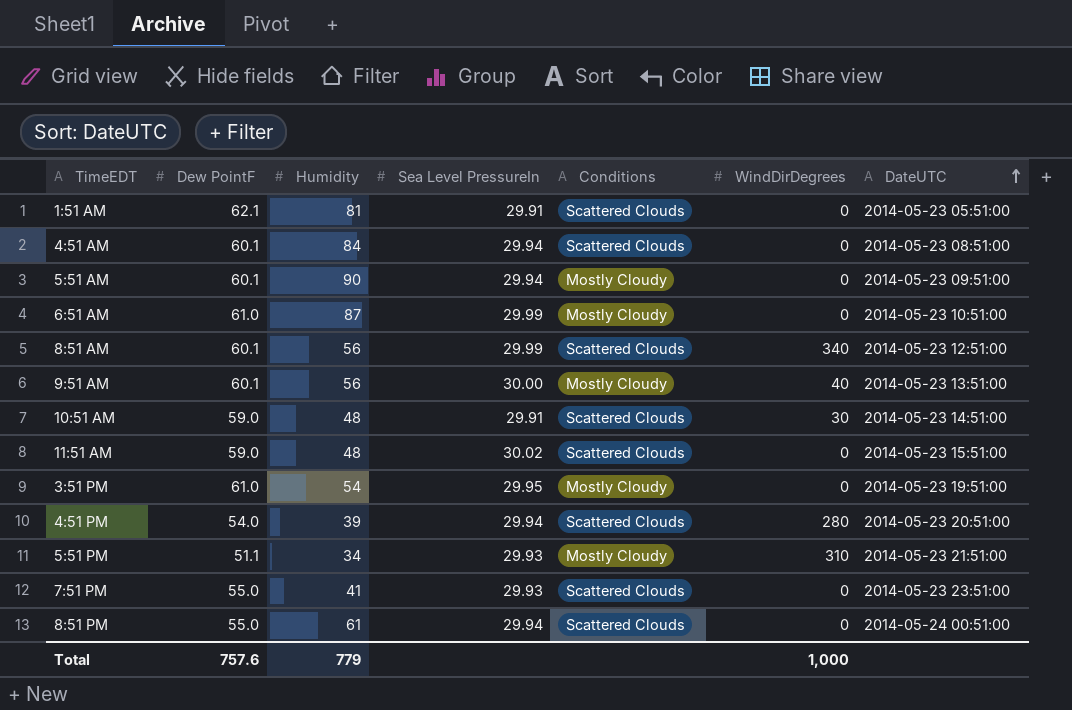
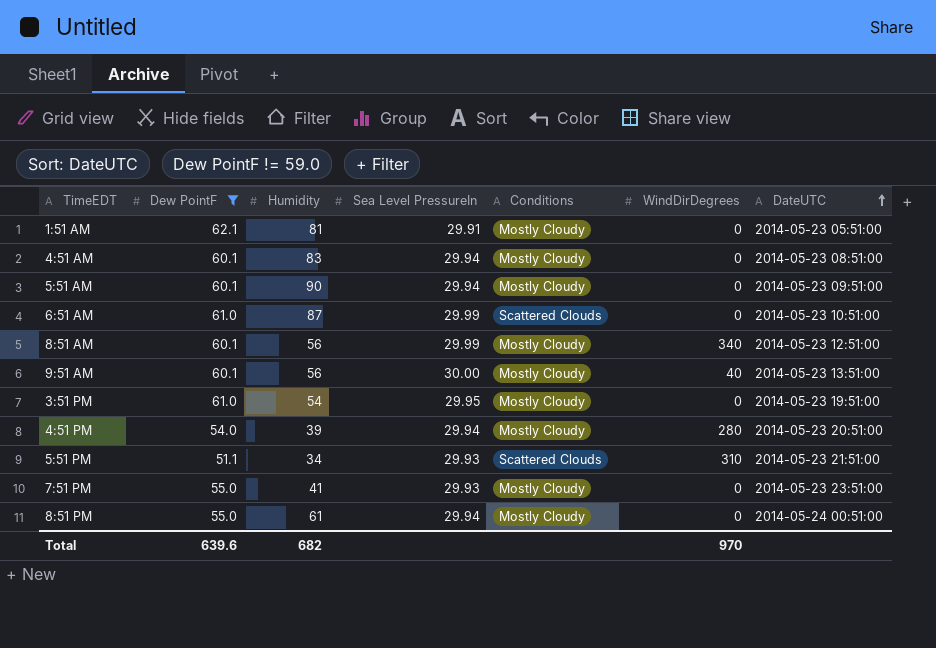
filter: none -> Dew PointF != 59.0
1:51 AM | Conditions: Scattered Clouds -> Mostly Cloudy
4:51 AM | Humidity: 84 -> 83
4:51 AM | Conditions: Scattered Clouds -> Mostly Cloudy
6:51 AM | Conditions: Mostly Cloudy -> Scattered Clouds
8:51 AM | Conditions: Scattered Clouds -> Mostly Cloudy
4:51 PM | Conditions: Scattered Clouds -> Mostly Cloudy
5:51 PM | Conditions: Mostly Cloudy -> Scattered Clouds
7:51 PM | Conditions: Scattered Clouds -> Mostly Cloudy
8:51 PM | Conditions: Scattered Clouds -> Mostly Cloudy
Total | Dew PointF: 757.6 -> 639.6
Total | Humidity: 779 -> 682
Total | WindDirDegrees: 1,000 -> 970

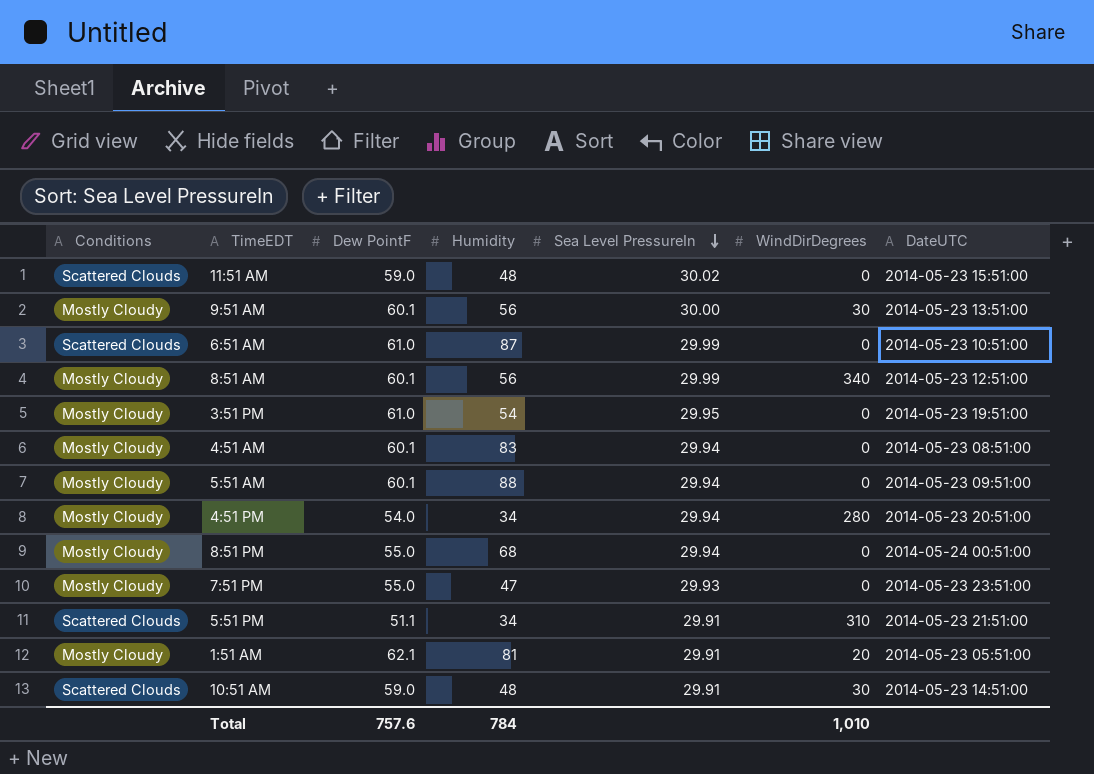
filter: Dew PointF != 59.0 -> none
row order: DateUTC ascending -> Sea Level PressureIn descending
column Conditions | position: 5 -> 1
9:51 AM | WindDirDegrees: 40 -> 30
5:51 AM | Humidity: 90 -> 88
4:51 PM | Humidity: 39 -> 34
8:51 PM | Humidity: 61 -> 68
7:51 PM | Humidity: 41 -> 47
5:51 PM | Sea Level PressureIn: 29.93 -> 29.91
1:51 AM | WindDirDegrees: 0 -> 20
Total | Dew PointF: 639.6 -> 757.6
Total | Humidity: 682 -> 784
Total | WindDirDegrees: 970 -> 1,010

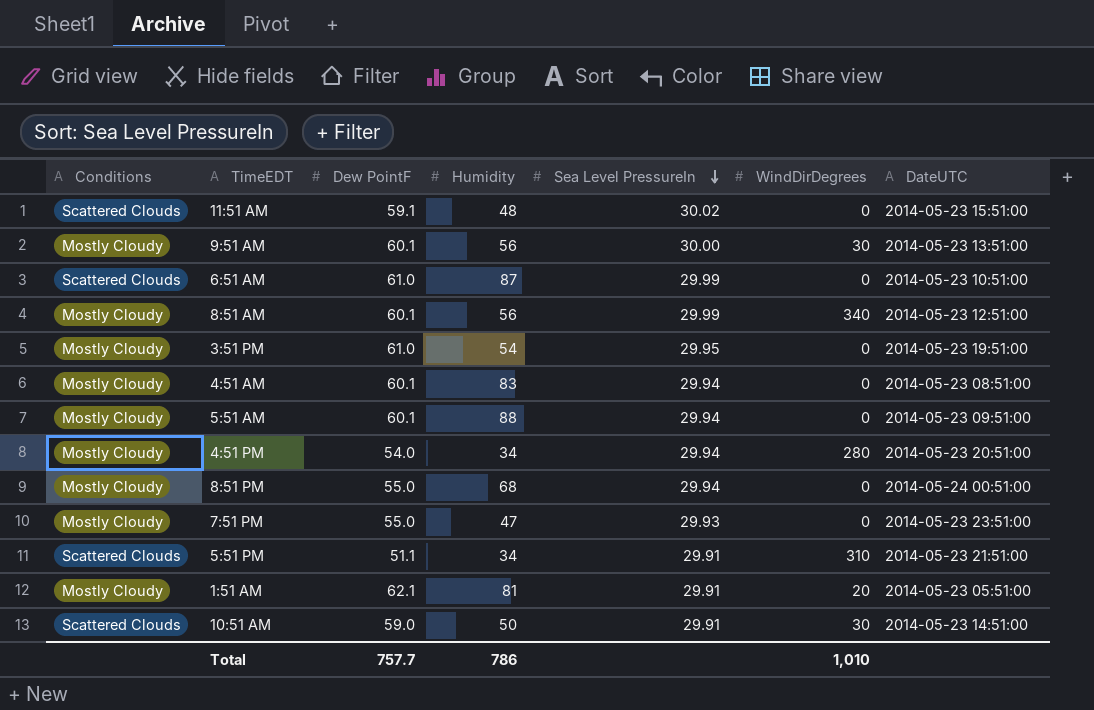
11:51 AM | Dew PointF: 59.0 -> 59.1
10:51 AM | Humidity: 48 -> 50
Total | Dew PointF: 757.6 -> 757.7
Total | Humidity: 784 -> 786

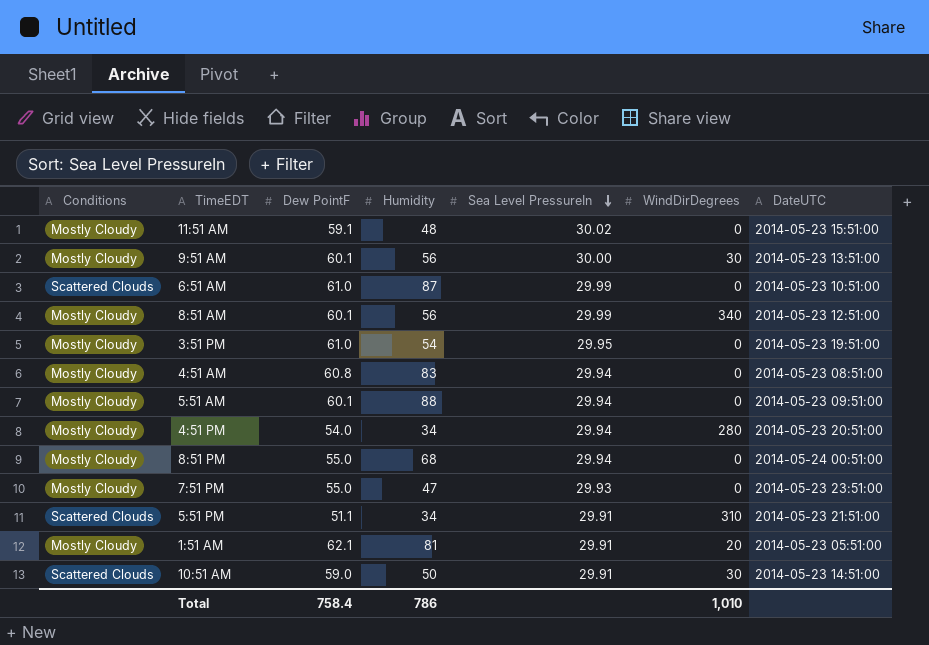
11:51 AM | Conditions: Scattered Clouds -> Mostly Cloudy
4:51 AM | Dew PointF: 60.1 -> 60.8
Total | Dew PointF: 757.7 -> 758.4

